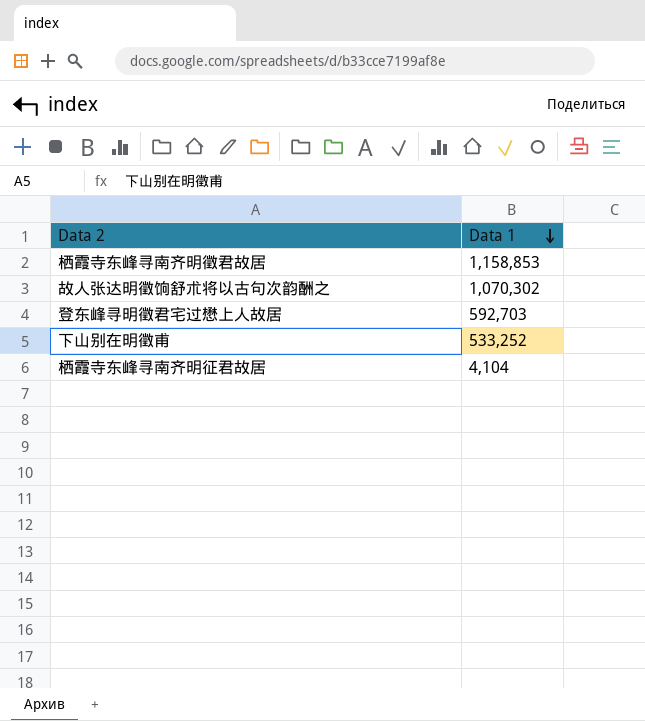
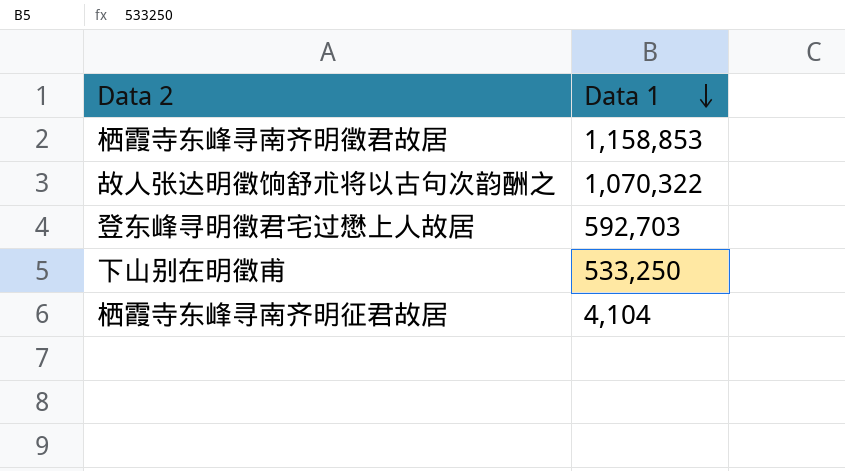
故人张达明徵饷舒朮将以古句次韵酬之 | Data 1: 1,070,302 -> 1,070,322
下山别在明徵甫 | Data 1: 533,252 -> 533,250

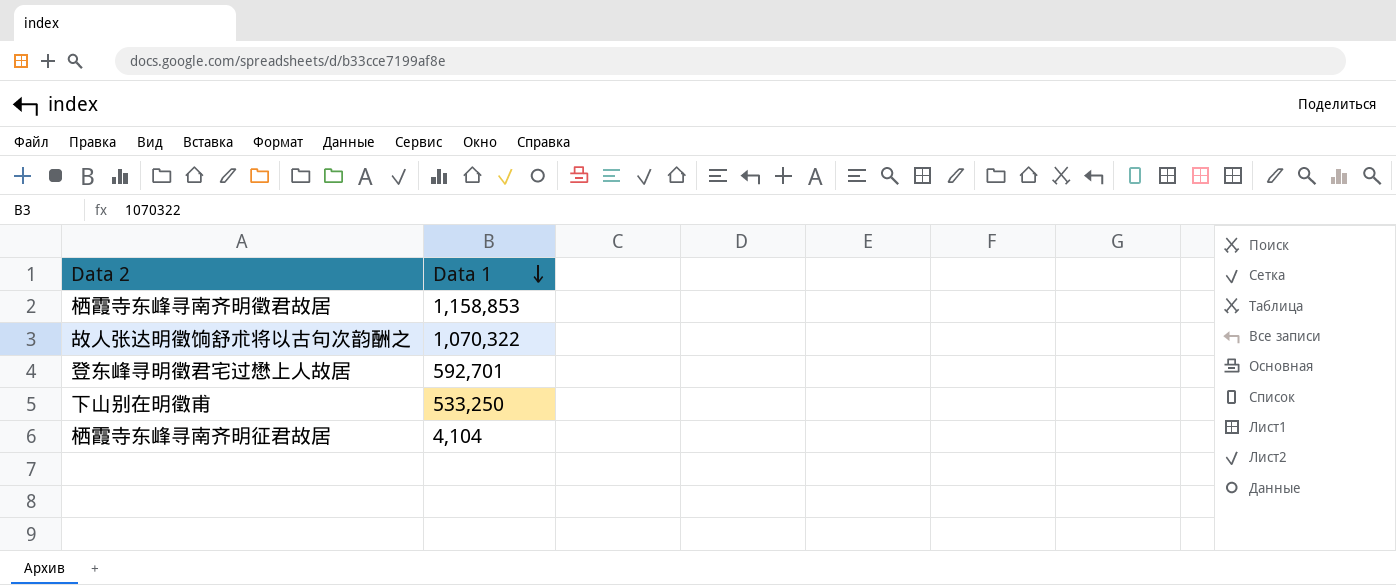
登东峰寻明徵君宅过懋上人故居 | Data 1: 592,703 -> 592,701

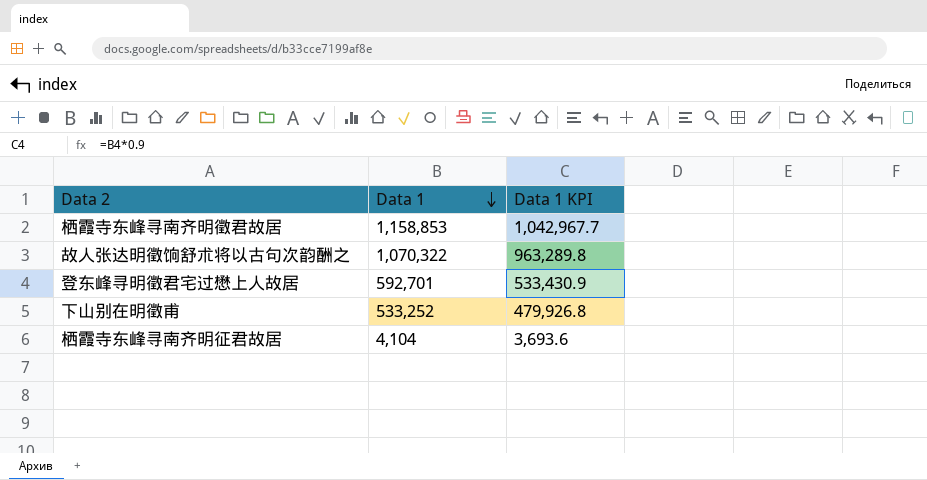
column Data 1 KPI | formula: none -> [Data 1] * 0.9
下山别在明徵甫 | Data 1: 533,250 -> 533,252

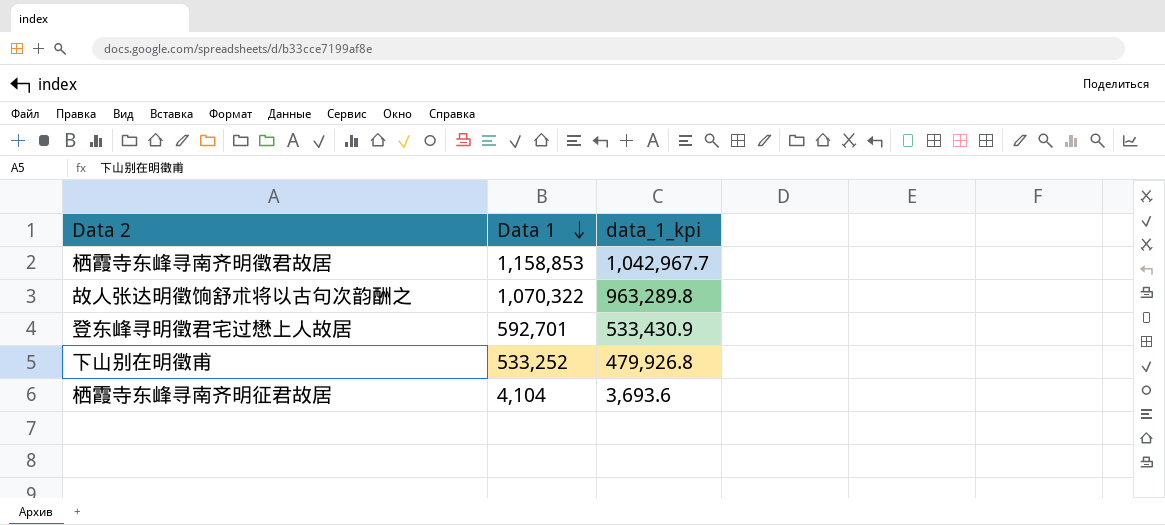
column name: Data 1 KPI -> data_1_kpi

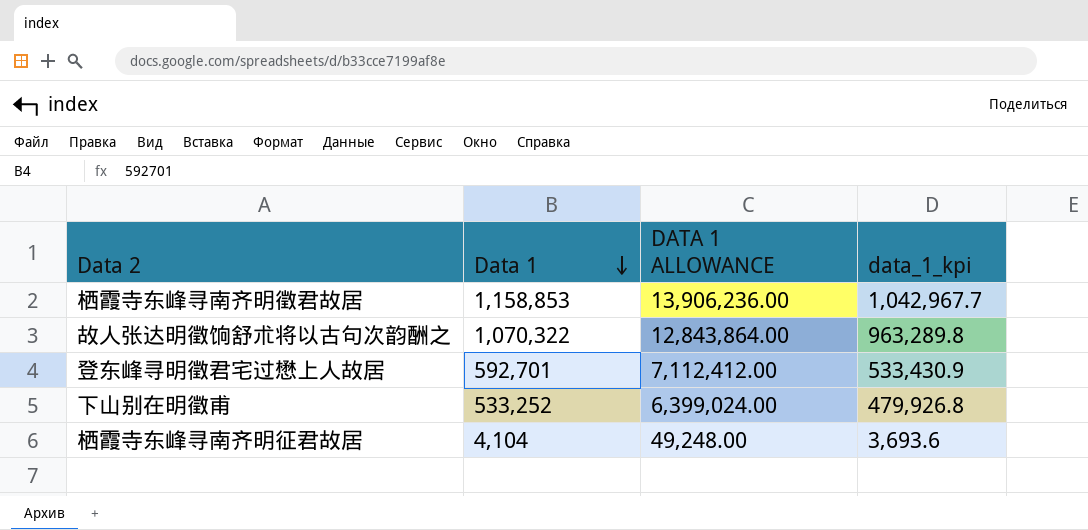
column DATA 1 ALLOWANCE | formula: none -> [Data 1] * 12

